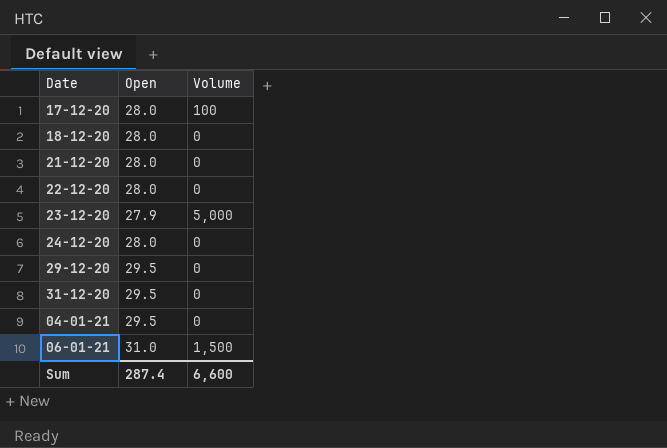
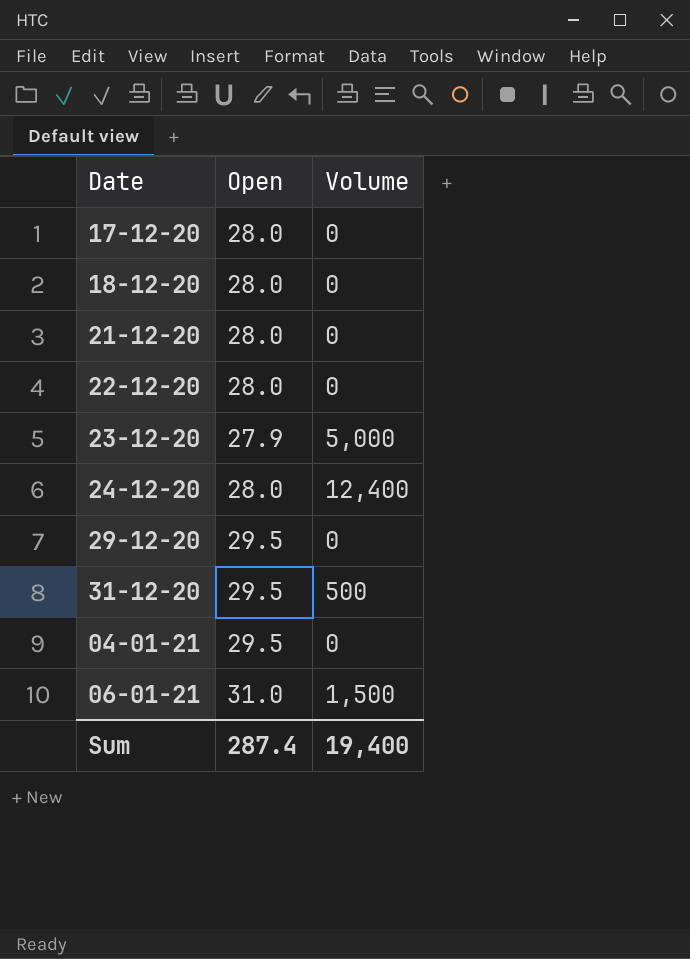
17-12-20 | Volume: 100 -> 0
24-12-20 | Volume: 0 -> 12,400
31-12-20 | Volume: 0 -> 500
Sum | Volume: 6,600 -> 19,400

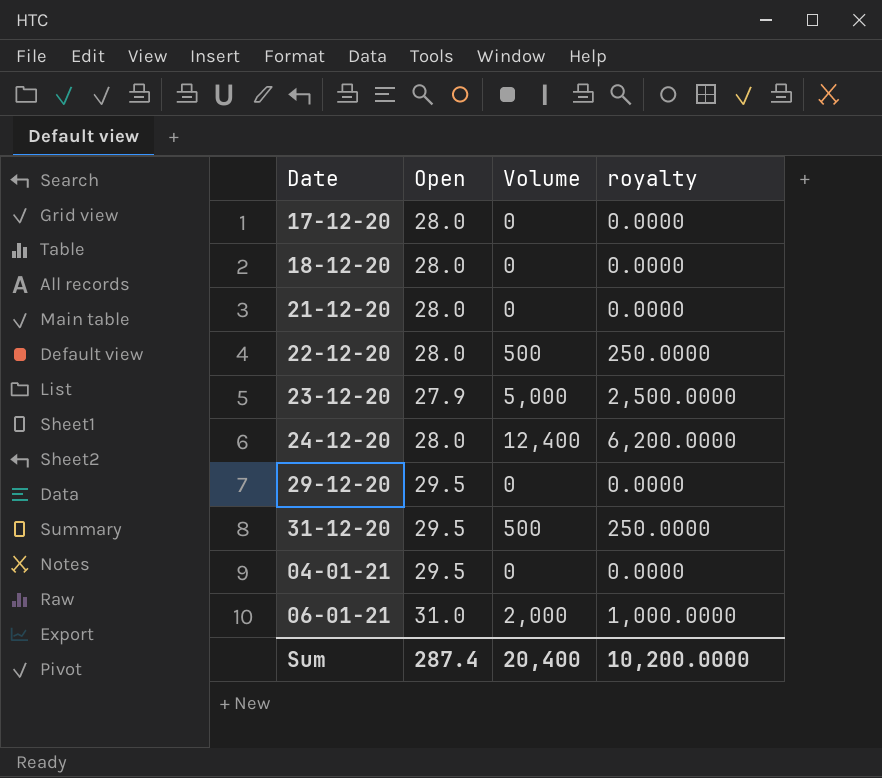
column royalty | formula: none -> [Volume] * 0.5
22-12-20 | Volume: 0 -> 500
06-01-21 | Volume: 1,500 -> 2,000
Sum | Volume: 19,400 -> 20,400

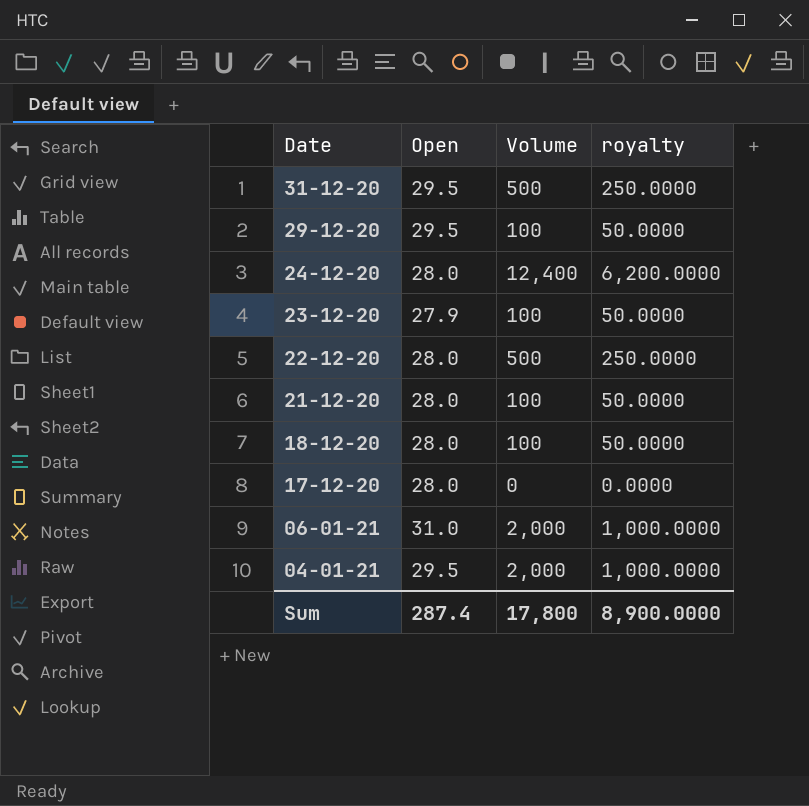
row order: none -> Date descending
29-12-20 | Volume: 0 -> 100
29-12-20 | royalty: 0.0000 -> 50.0000
23-12-20 | Volume: 5,000 -> 100
23-12-20 | royalty: 2,500.0000 -> 50.0000
21-12-20 | Volume: 0 -> 100
21-12-20 | royalty: 0.0000 -> 50.0000
18-12-20 | Volume: 0 -> 100
18-12-20 | royalty: 0.0000 -> 50.0000
04-01-21 | Volume: 0 -> 2,000
04-01-21 | royalty: 0.0000 -> 1,000.0000
Sum | Volume: 20,400 -> 17,800
Sum | royalty: 10,200.0000 -> 8,900.0000

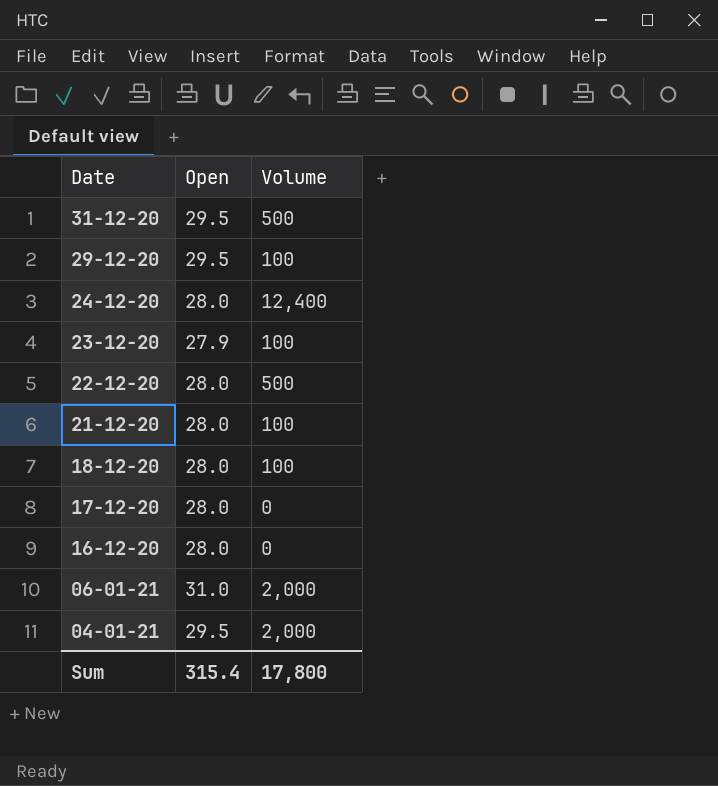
column royalty | formula: [Volume] * 0.5 -> none
row 16-12-20: none -> 28.0 | 0
Sum | Open: 287.4 -> 315.4

